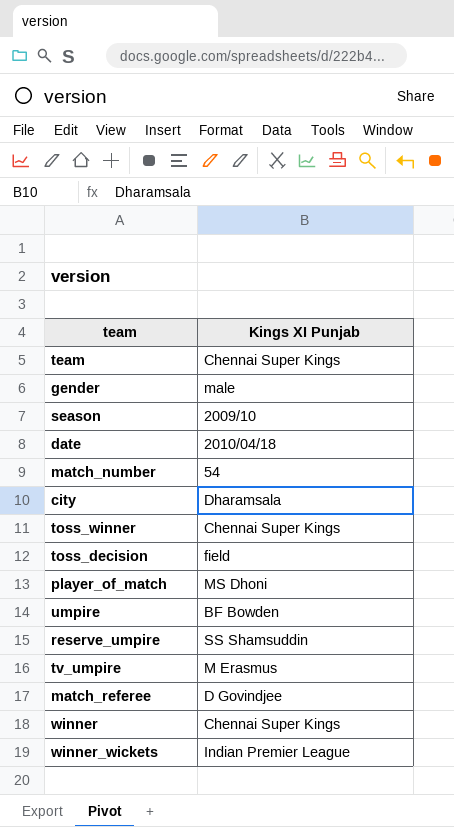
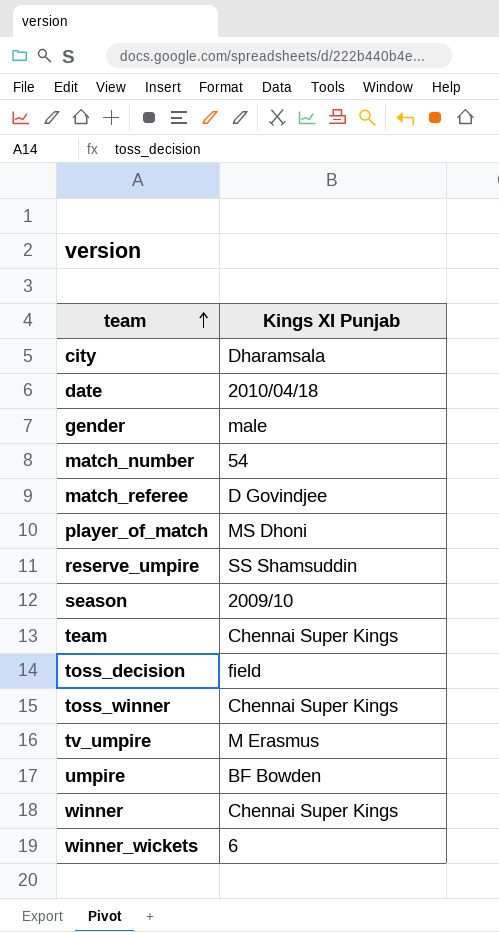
row order: none -> team ascending
winner_wickets | Kings XI Punjab: Indian Premier League -> 6

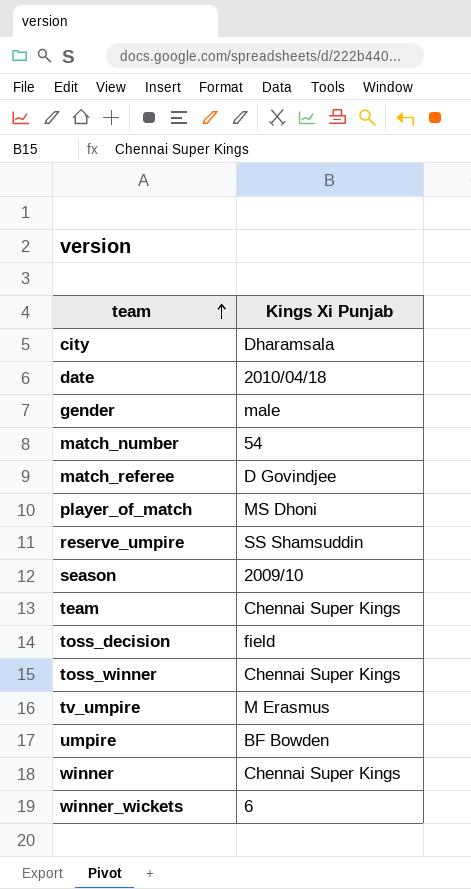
column name: Kings XI Punjab -> Kings Xi Punjab

